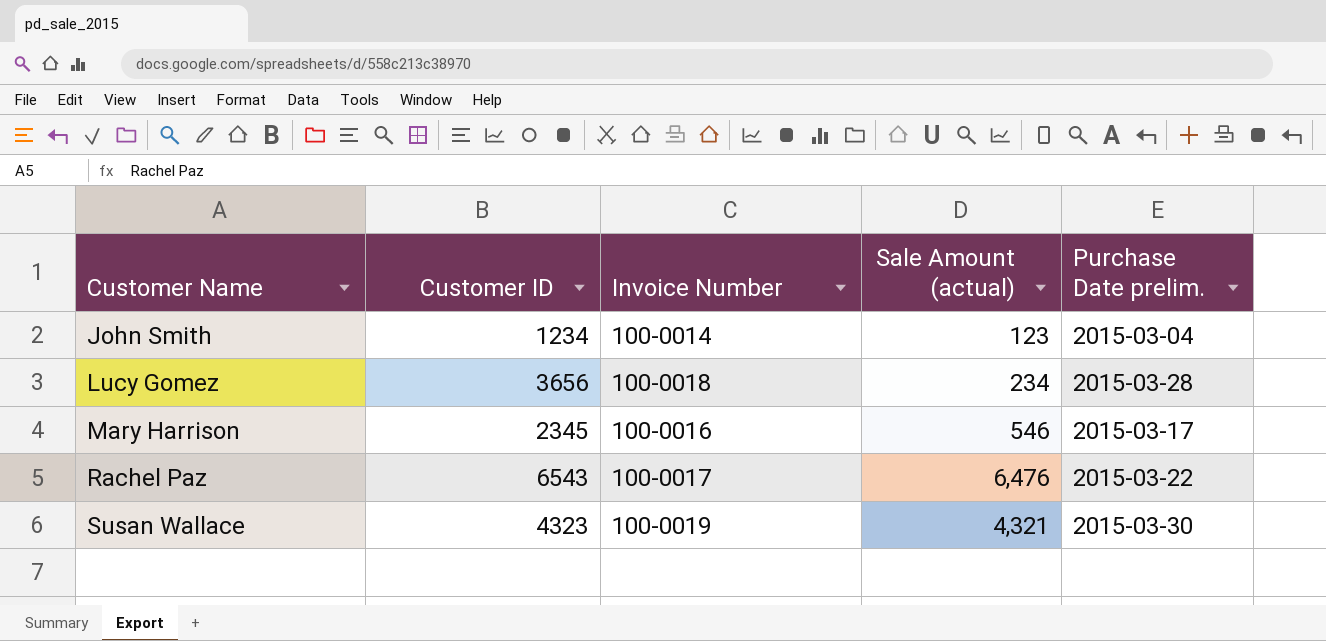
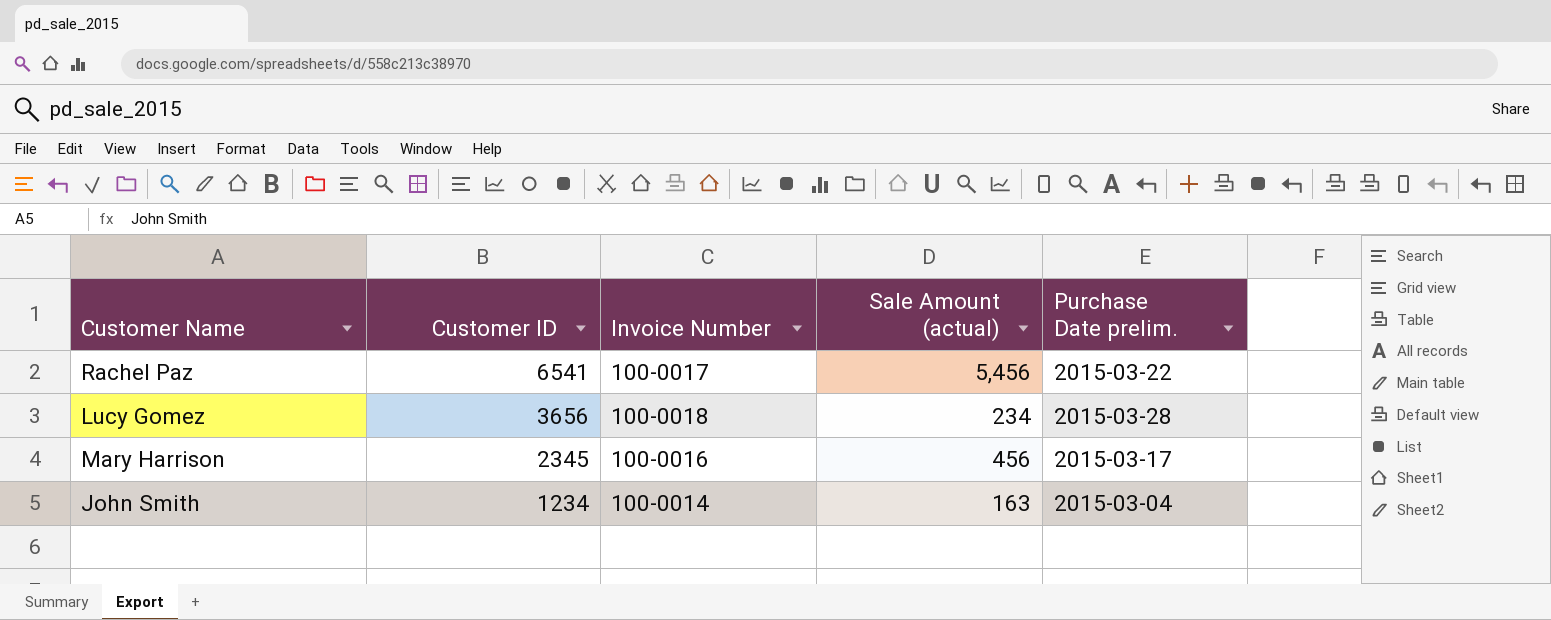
row order: Customer Name ascending -> Customer ID descending
row Susan Wallace: 4323 | 100-0019 | 4,321 | 2015-03-30 -> none
Rachel Paz | Customer ID: 6543 -> 6541
Rachel Paz | Sale Amount (actual): 6,476 -> 5,456
Mary Harrison | Sale Amount (actual): 546 -> 456
John Smith | Sale Amount (actual): 123 -> 163

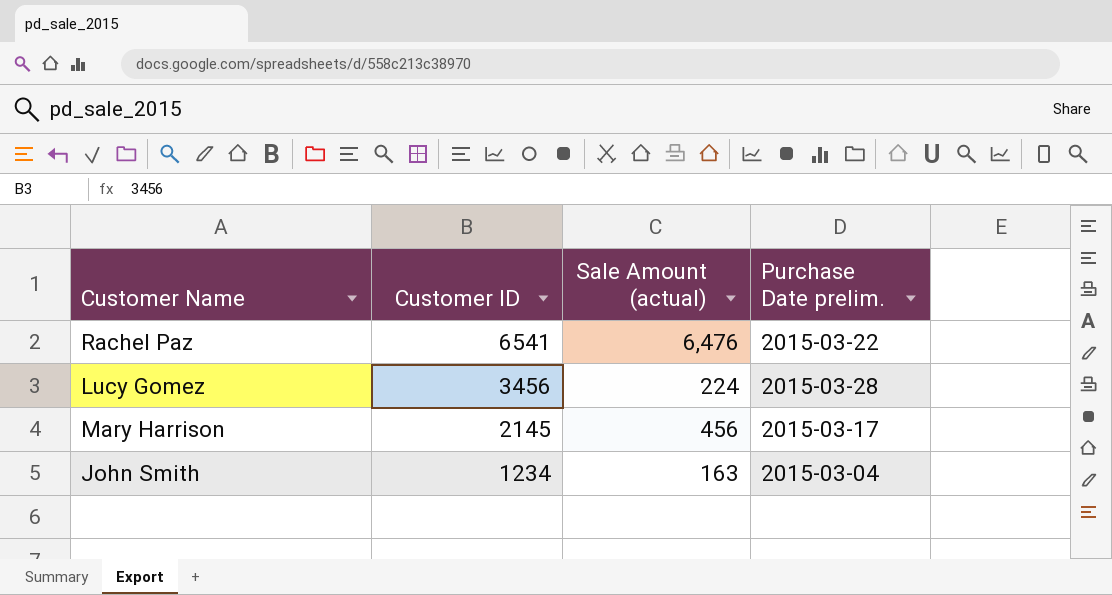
column Invoice Number | position: 3 -> none
Rachel Paz | Sale Amount (actual): 5,456 -> 6,476
Lucy Gomez | Customer ID: 3656 -> 3456
Lucy Gomez | Sale Amount (actual): 234 -> 224
Mary Harrison | Customer ID: 2345 -> 2145

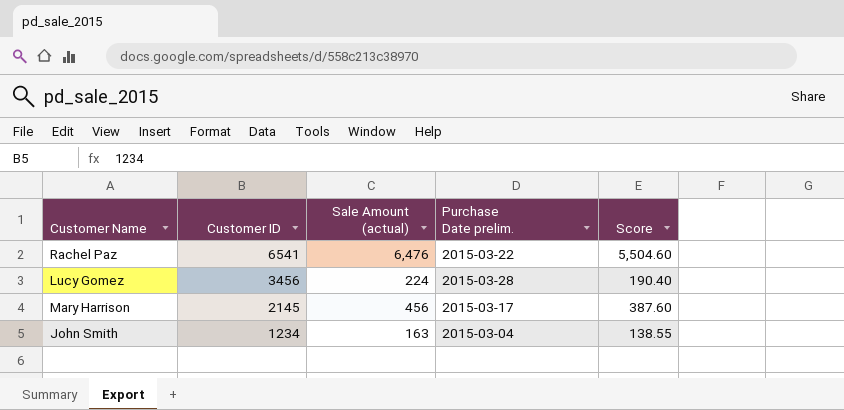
column Score | formula: none -> [Sale Amount (actual)] * 0.85

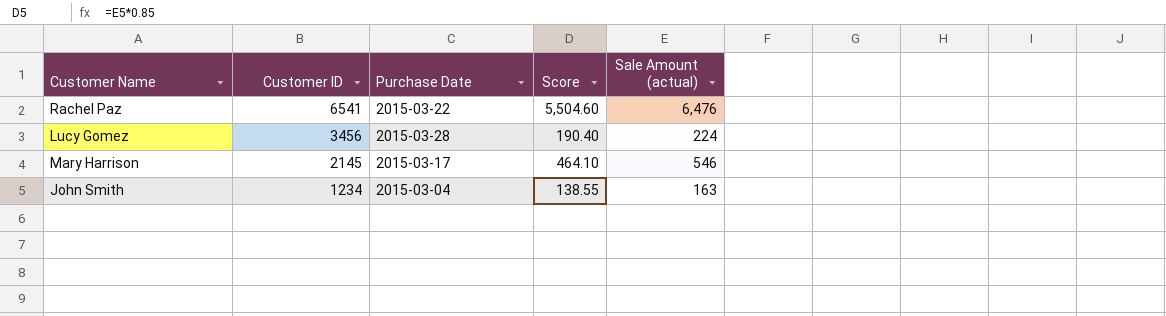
column name: Purchase Date prelim. -> Purchase Date
column Sale Amount (actual) | position: 3 -> 5
Mary Harrison | Score: 387.60 -> 464.10
Mary Harrison | Sale Amount (actual): 456 -> 546

